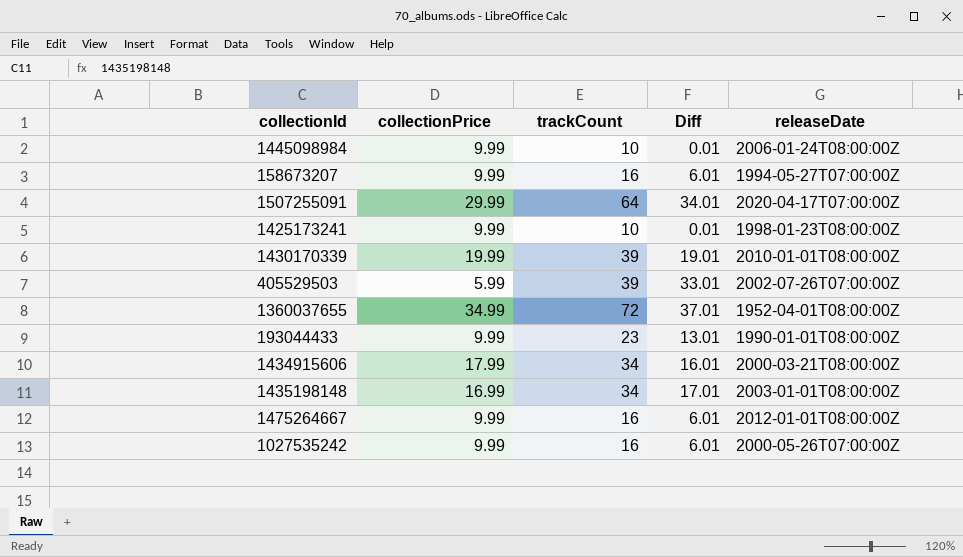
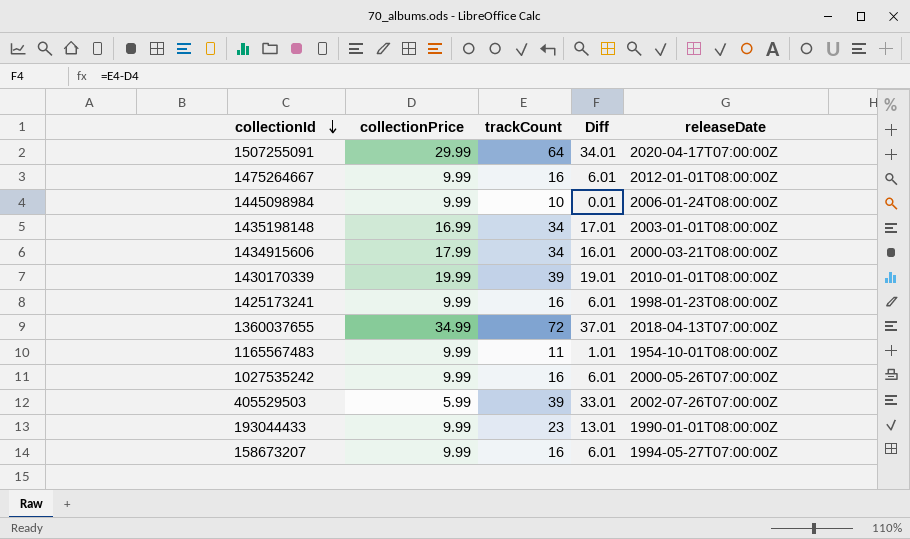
row order: none -> collectionId descending
1425173241 | trackCount: 10 -> 16
1425173241 | Diff: 0.01 -> 6.01
1360037655 | releaseDate: 1952-04-01T08:00:00Z -> 2018-04-13T07:00:00Z
row 1165567483: none -> 9.99 | 11 | 1.01 | 1954-10-01T08:00:00Z

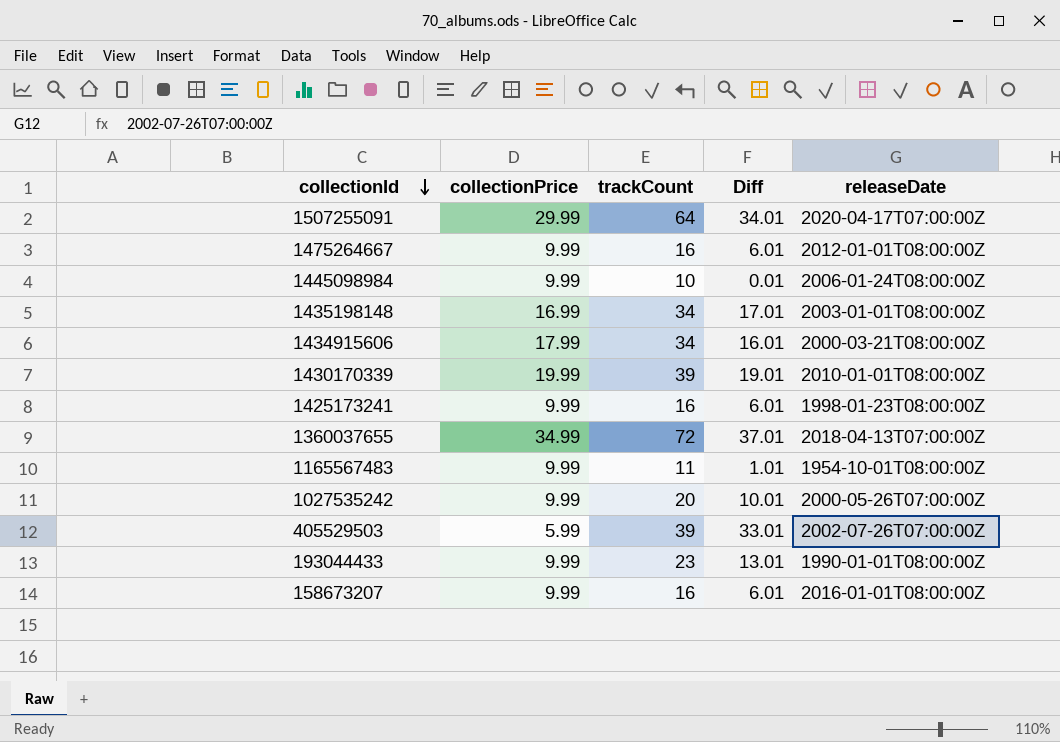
1027535242 | trackCount: 16 -> 20
1027535242 | Diff: 6.01 -> 10.01
158673207 | releaseDate: 1994-05-27T07:00:00Z -> 2016-01-01T08:00:00Z

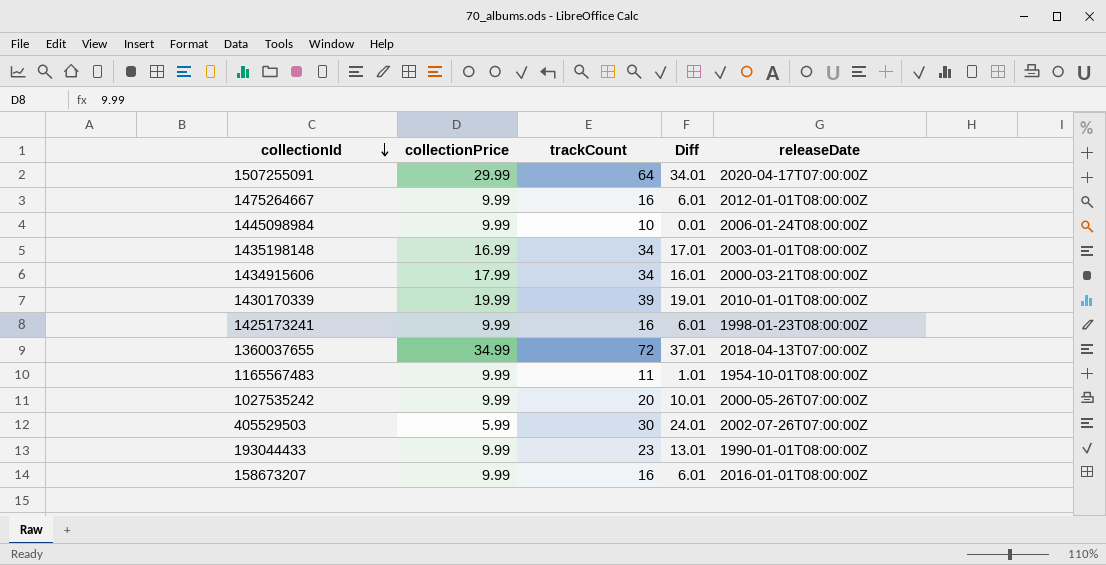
405529503 | trackCount: 39 -> 30
405529503 | Diff: 33.01 -> 24.01

